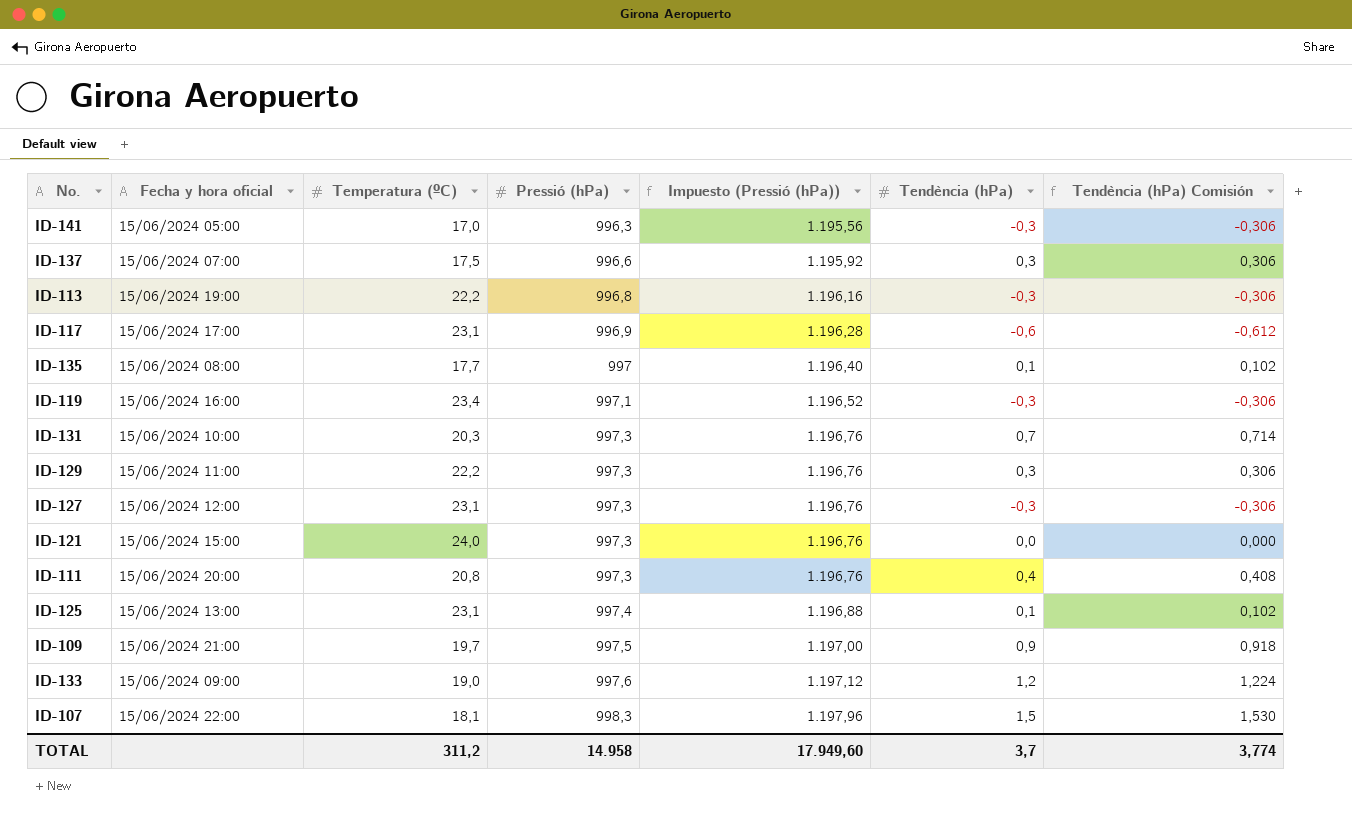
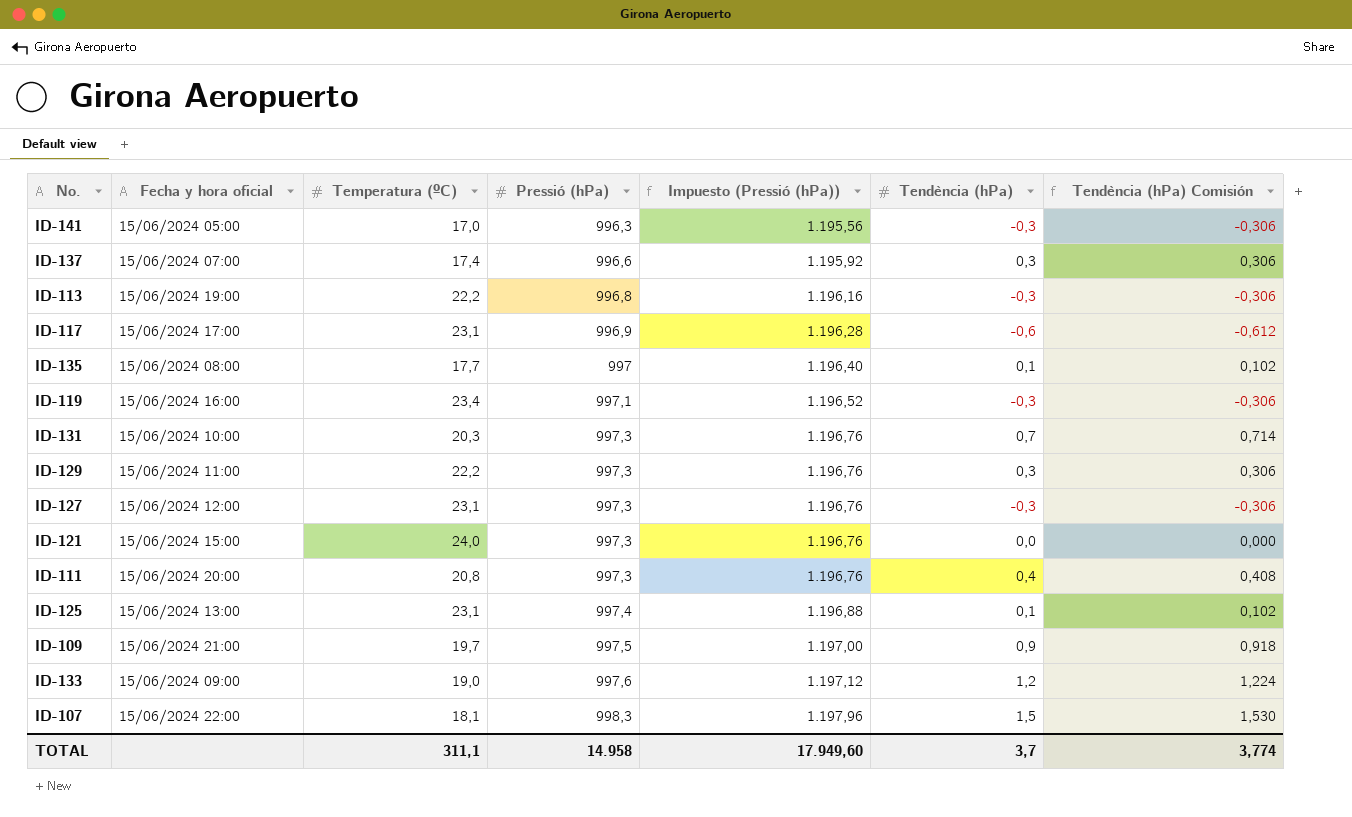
ID-137 | Temperatura (ºC): 17,5 -> 17,4
TOTAL | Temperatura (ºC): 311,2 -> 311,1

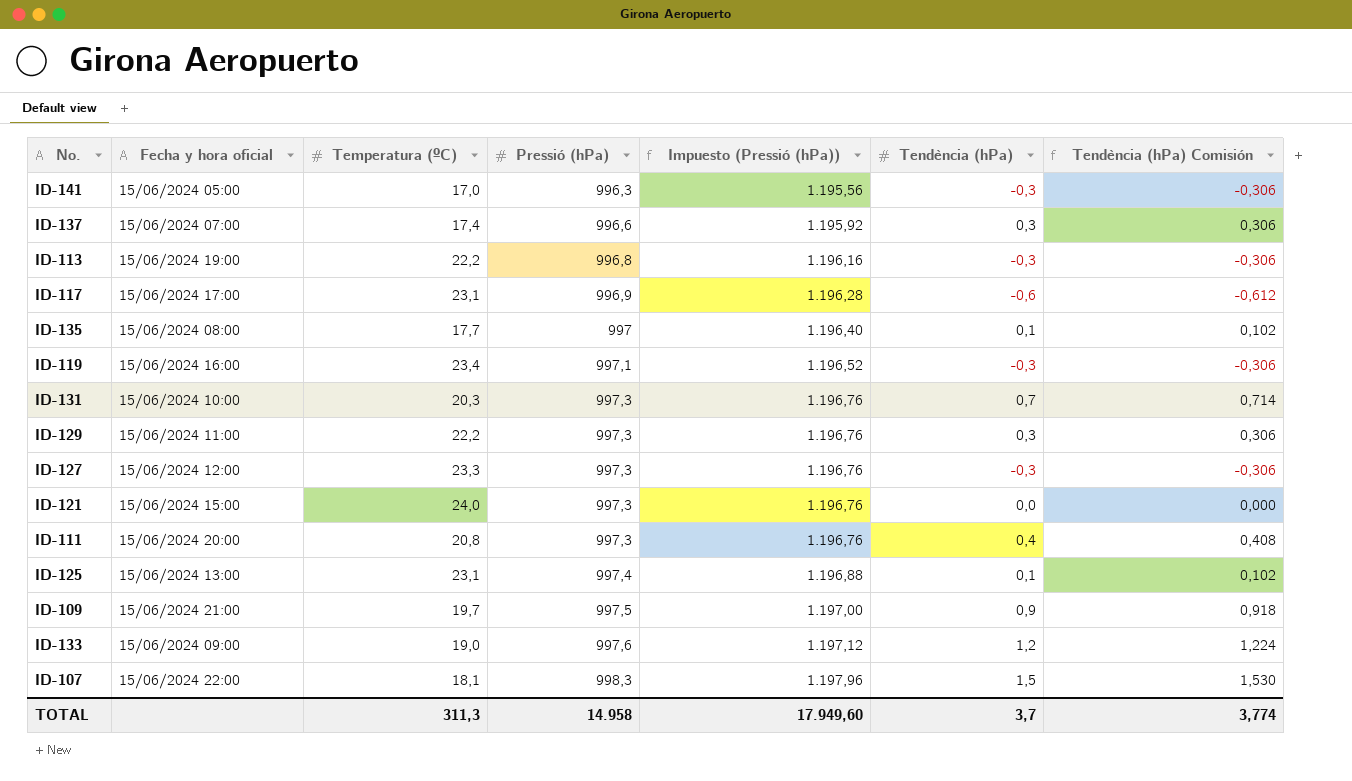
ID-127 | Temperatura (ºC): 23,1 -> 23,3
TOTAL | Temperatura (ºC): 311,1 -> 311,3

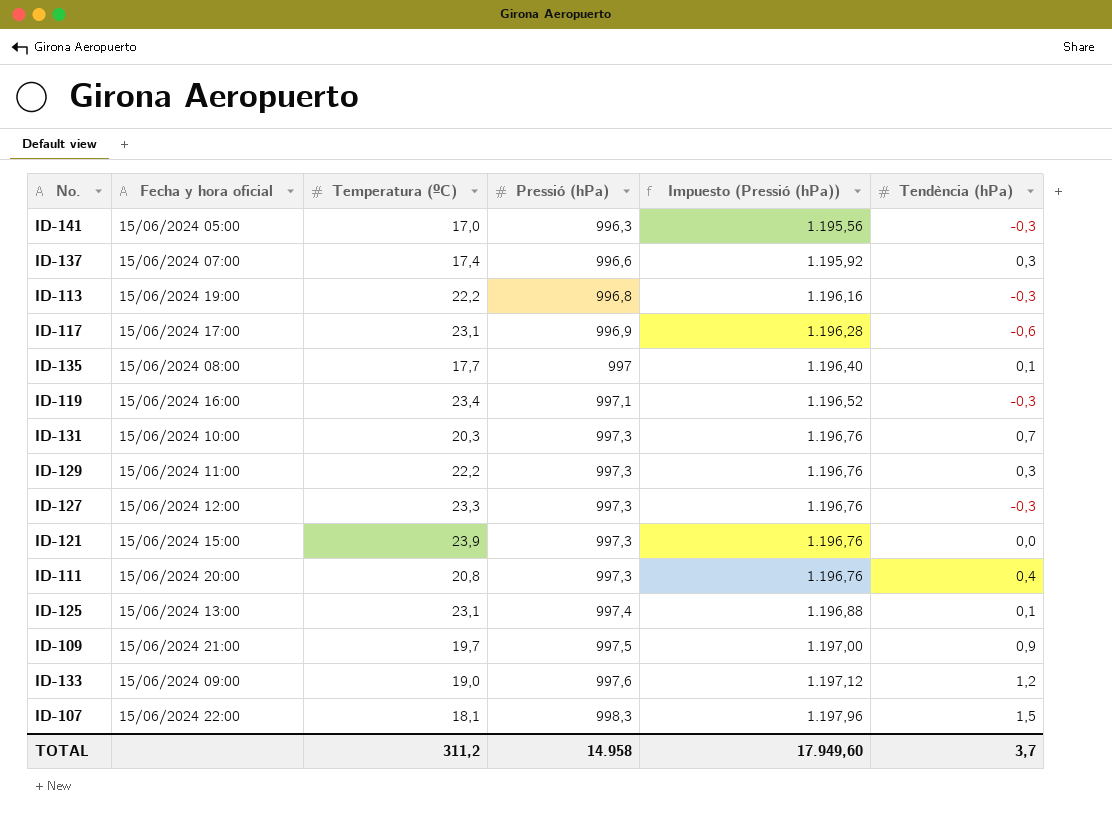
column Tendència (hPa) Comisión | formula: [Tendència (hPa)] * 1,02 -> none
ID-121 | Temperatura (ºC): 24,0 -> 23,9
TOTAL | Temperatura (ºC): 311,3 -> 311,2

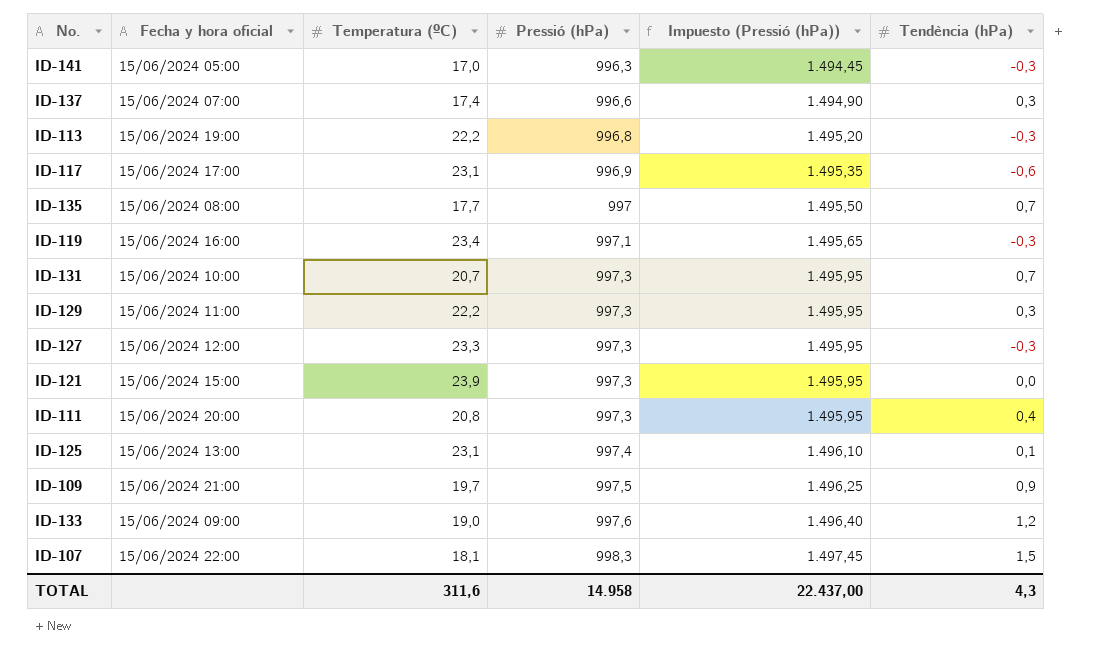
column Impuesto (Pressió (hPa)) | formula: [Pressió (hPa)] * 1,2 -> [Pressió (hPa)] * 1,5
ID-135 | Tendència (hPa): 0,1 -> 0,7
ID-131 | Temperatura (ºC): 20,3 -> 20,7
TOTAL | Temperatura (ºC): 311,2 -> 311,6
TOTAL | Impuesto (Pressió (hPa)): 17.949,60 -> 22.437,00
TOTAL | Tendència (hPa): 3,7 -> 4,3

